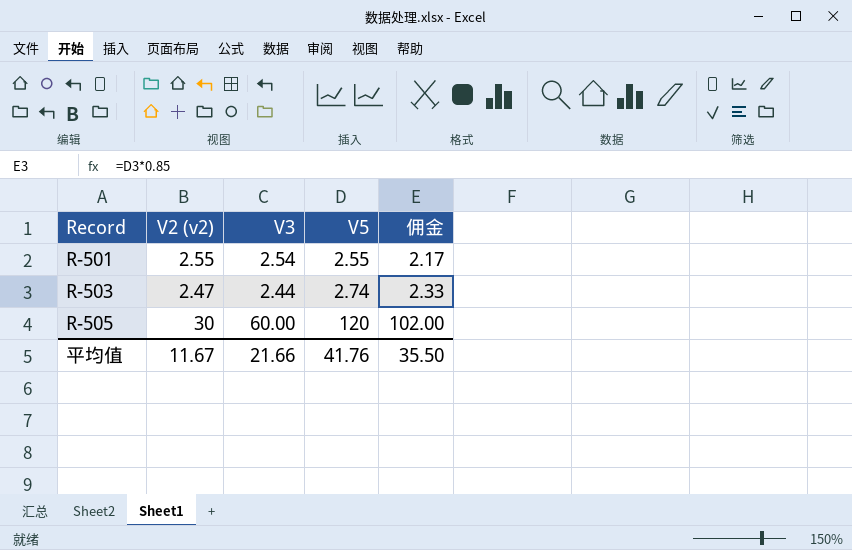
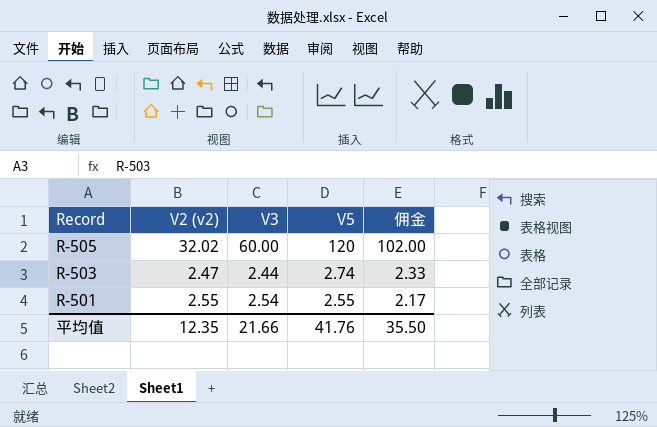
row order: Record ascending -> Record descending
R-505 | V2 (v2): 30 -> 32.02
平均值 | V2 (v2): 11.67 -> 12.35

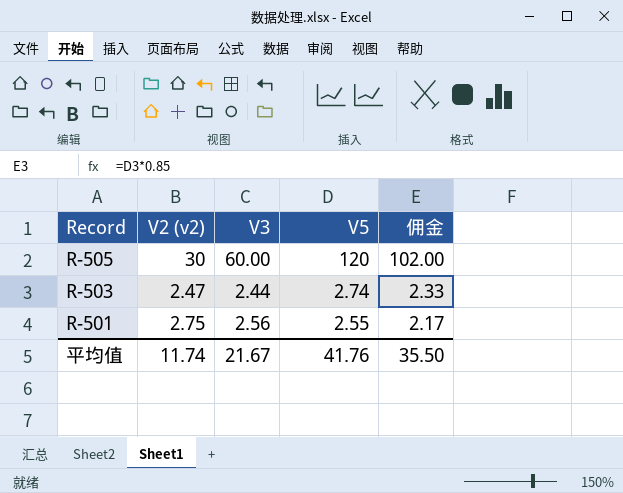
R-505 | V2 (v2): 32.02 -> 30
R-501 | V2 (v2): 2.55 -> 2.75
R-501 | V3: 2.54 -> 2.56
平均值 | V2 (v2): 12.35 -> 11.74
平均值 | V3: 21.66 -> 21.67

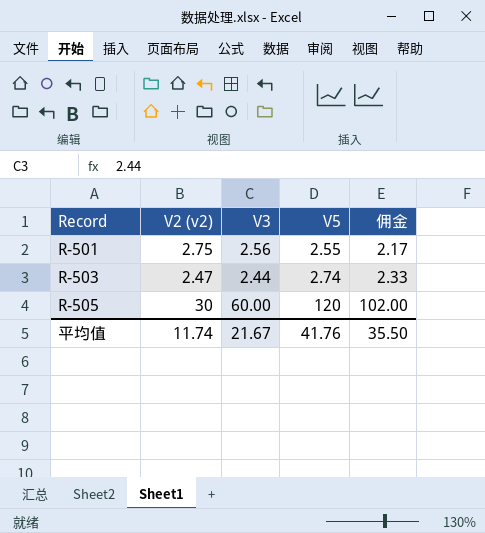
row order: Record descending -> Record ascending

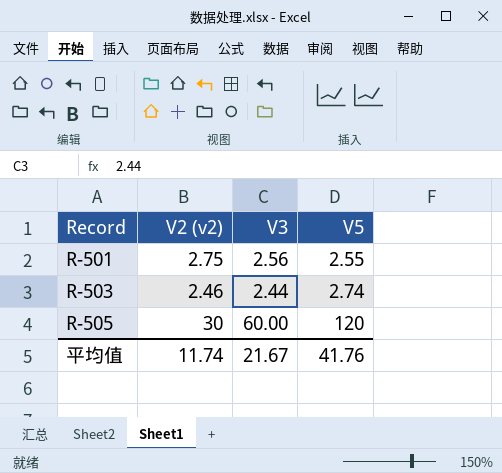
column 佣金 | formula: [V5] * 0.85 -> none
R-503 | V2 (v2): 2.47 -> 2.46

